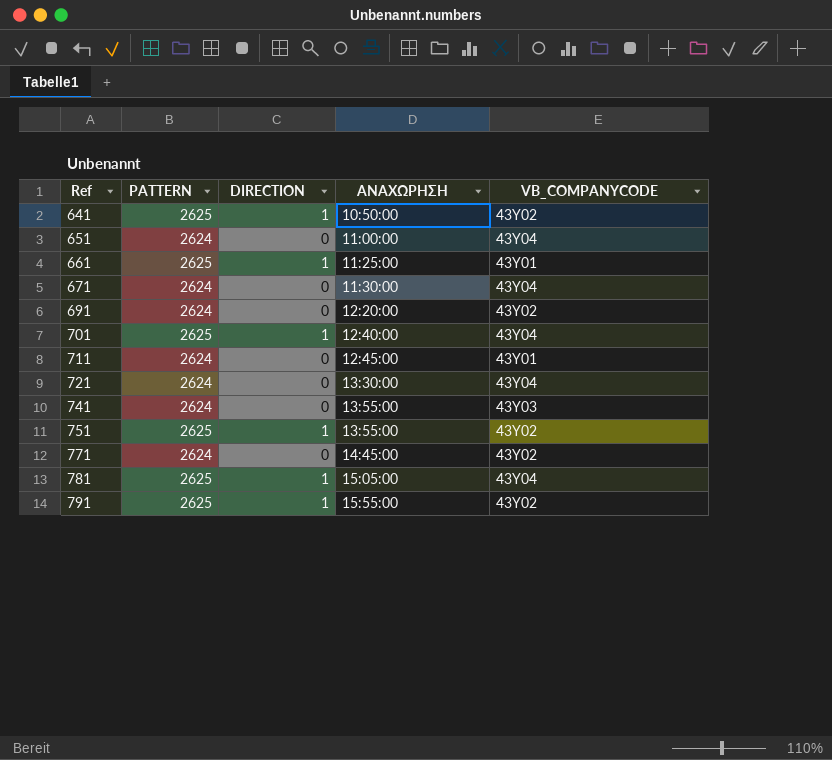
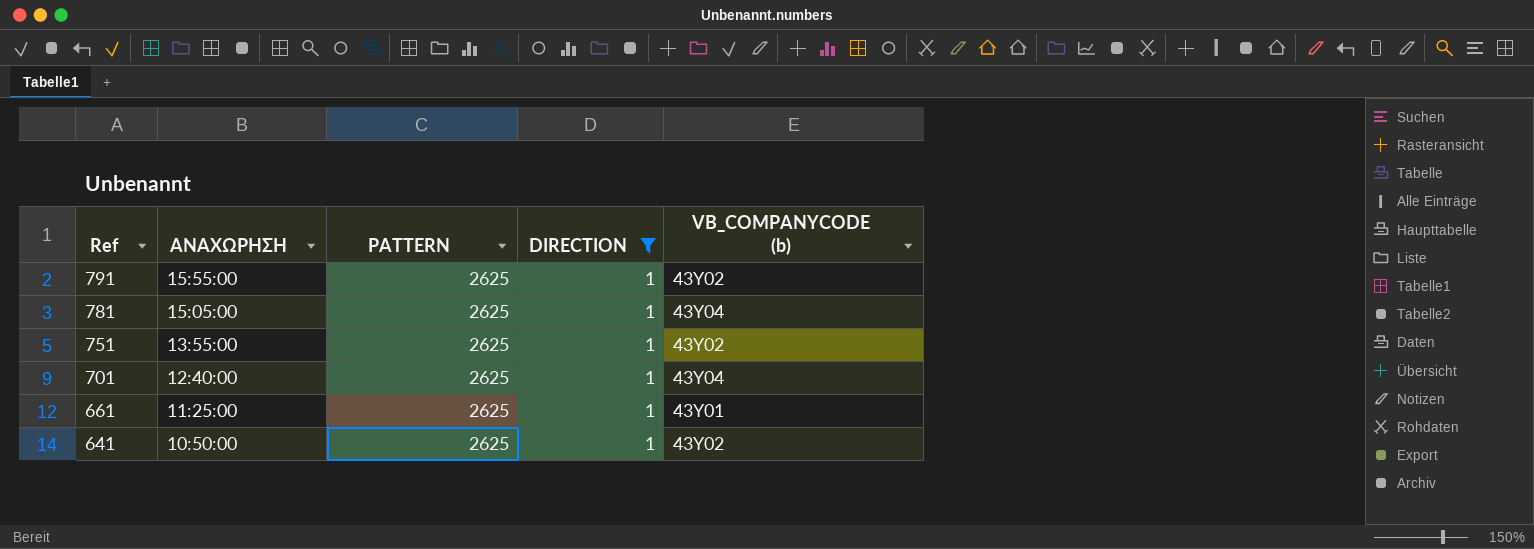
filter: none -> DIRECTION = 1
row order: Ref ascending -> Ref descending
column ΑΝΑΧΩΡΗΣΗ | position: 4 -> 2
column name: VB_COMPANYCODE -> VB_COMPANYCODE (b)

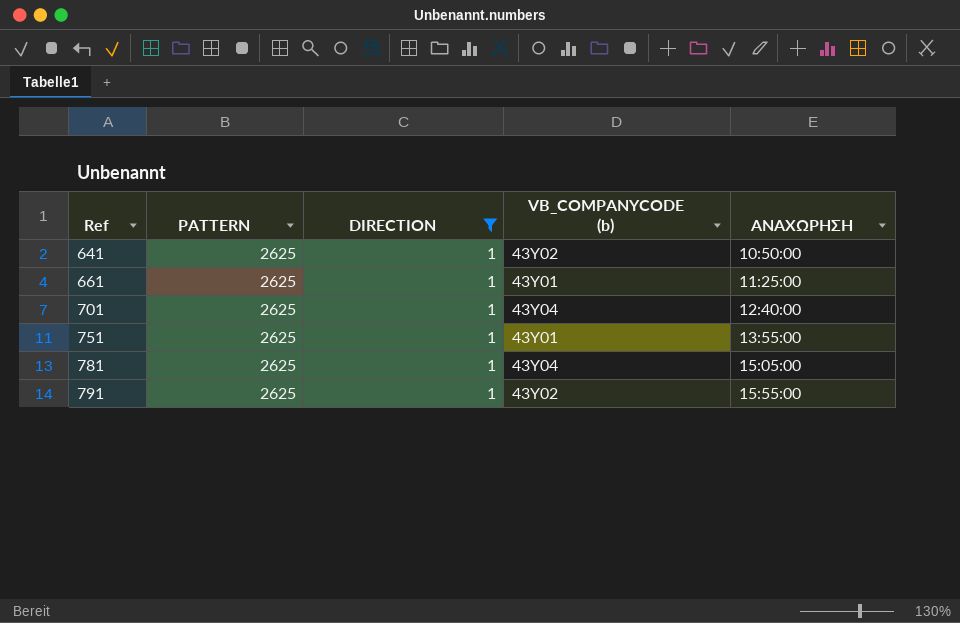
row order: Ref descending -> Ref ascending
column ΑΝΑΧΩΡΗΣΗ | position: 2 -> 5
751 | VB_COMPANYCODE (b): 43Y02 -> 43Y01

